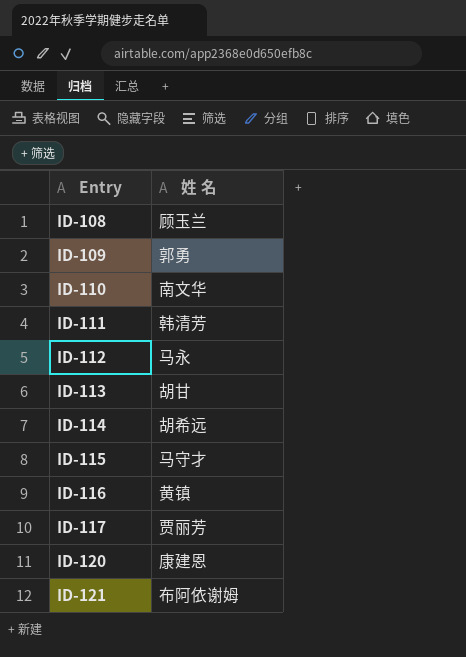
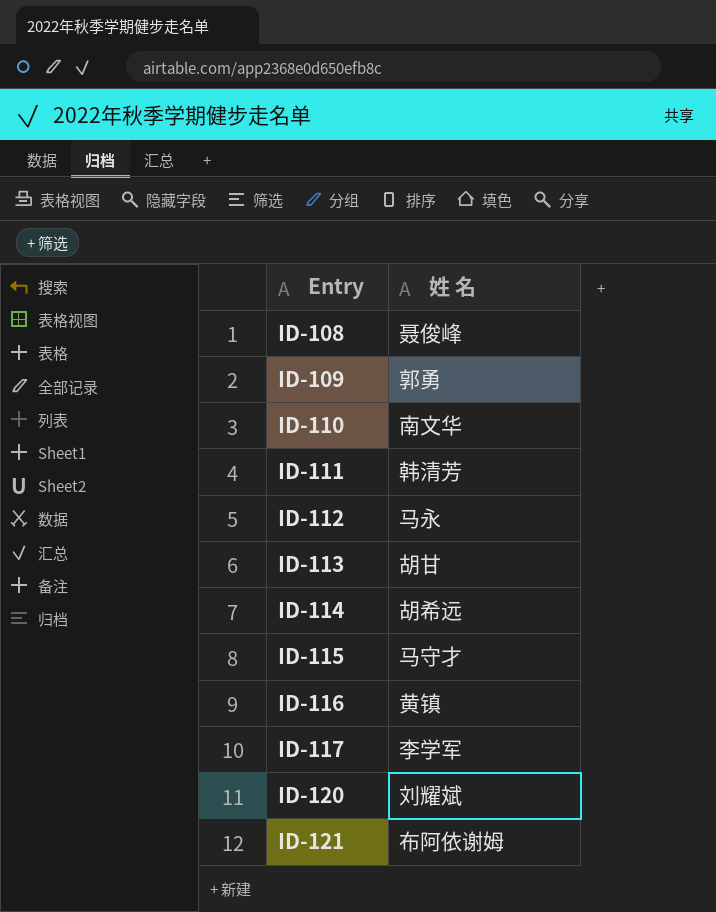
ID-108 | 姓 名: 顾玉兰 -> 聂俊峰
ID-117 | 姓 名: 贾丽芳 -> 李学军
ID-120 | 姓 名: 康建恩 -> 刘耀斌

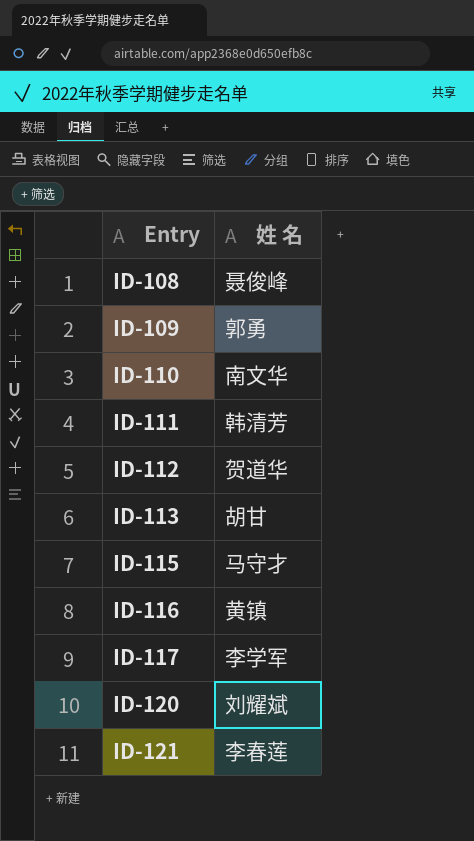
row ID-114: 胡希远 -> none
ID-112 | 姓 名: 马永 -> 贺道华
ID-121 | 姓 名: 布阿依谢姆 -> 李春莲

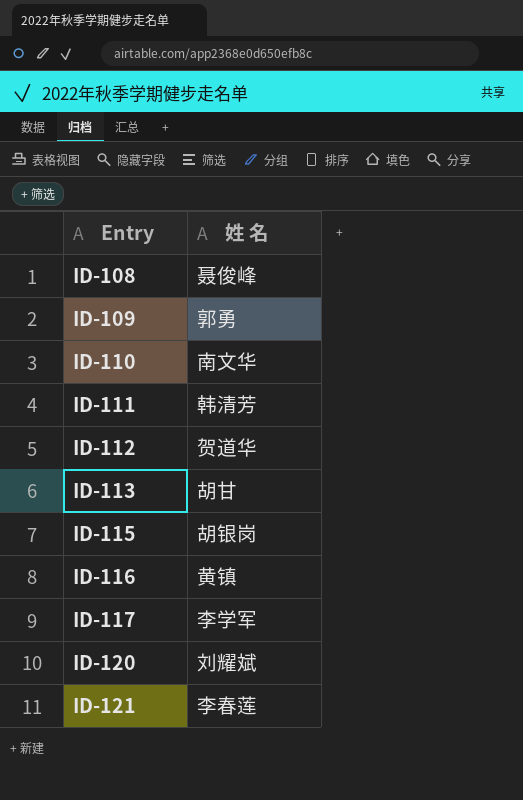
ID-115 | 姓 名: 马守才 -> 胡银岗

